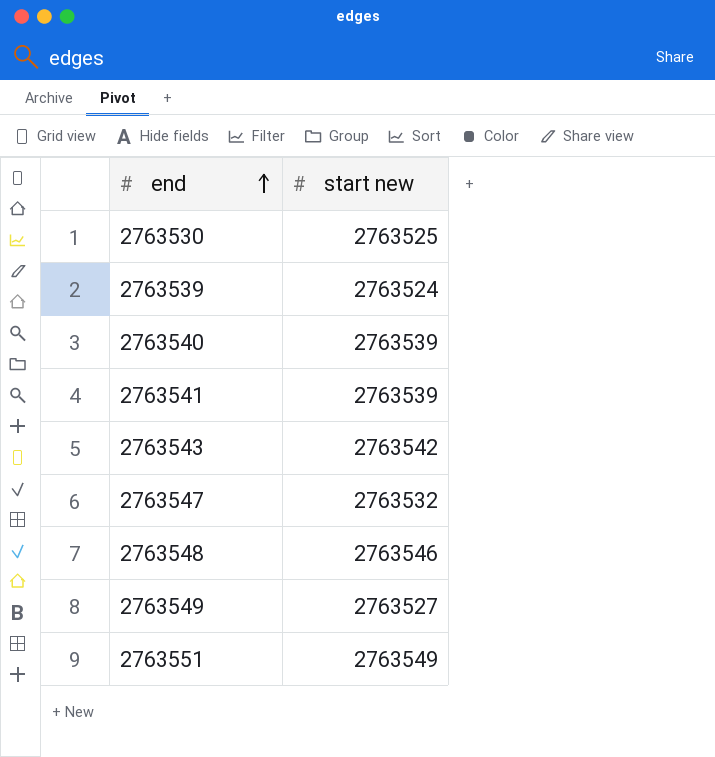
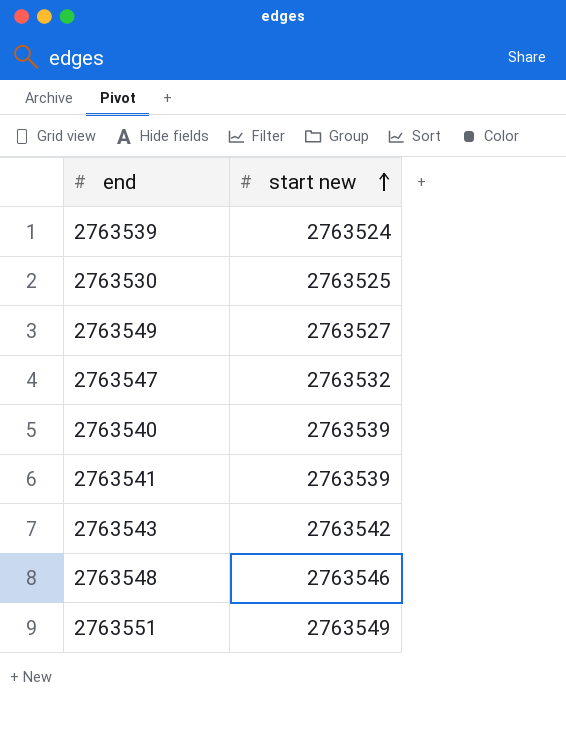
row order: end ascending -> start new ascending

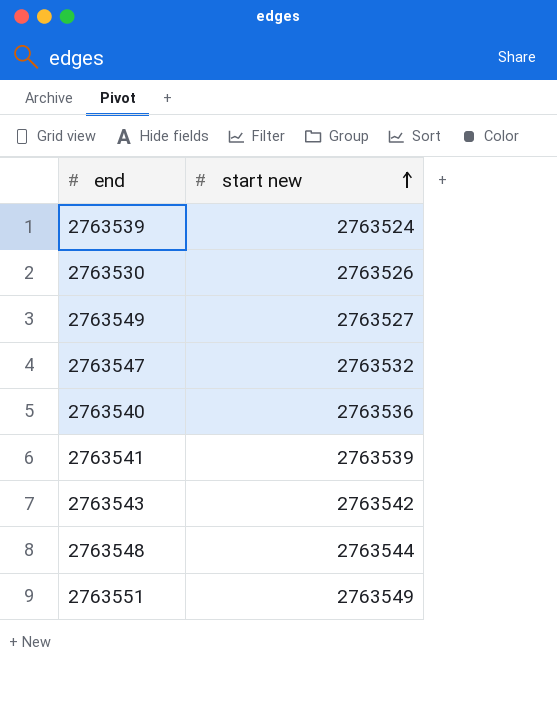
2763530 | start new: 2763525 -> 2763526
2763540 | start new: 2763539 -> 2763536
2763548 | start new: 2763546 -> 2763544

